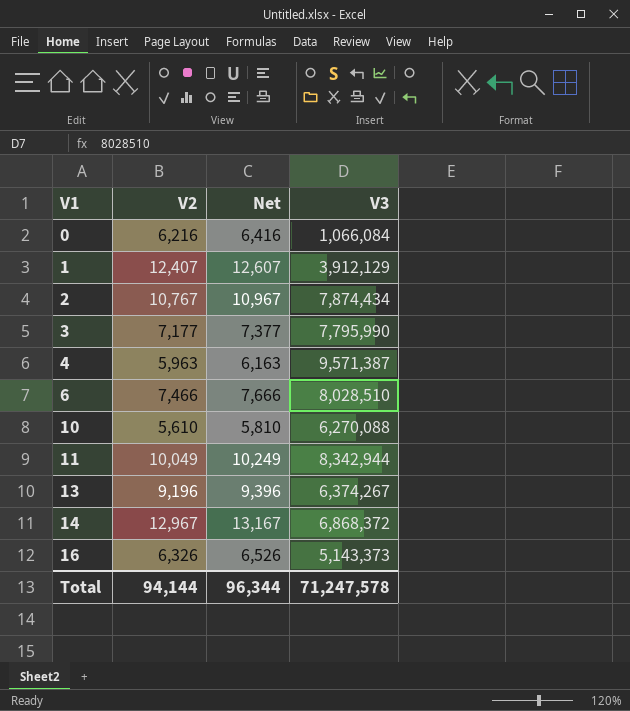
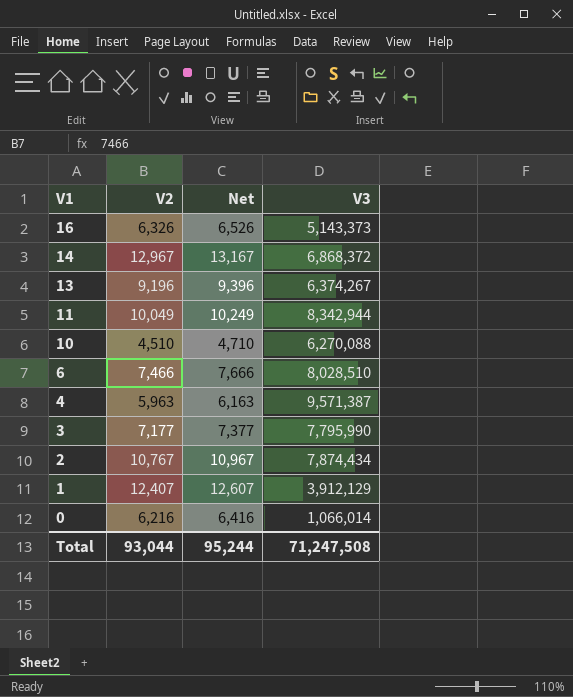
row order: V1 ascending -> V1 descending
10 | V2: 5,610 -> 4,510
10 | Net: 5,810 -> 4,710
0 | V3: 1,066,084 -> 1,066,014
Total | V2: 94,144 -> 93,044
Total | Net: 96,344 -> 95,244
Total | V3: 71,247,578 -> 71,247,508

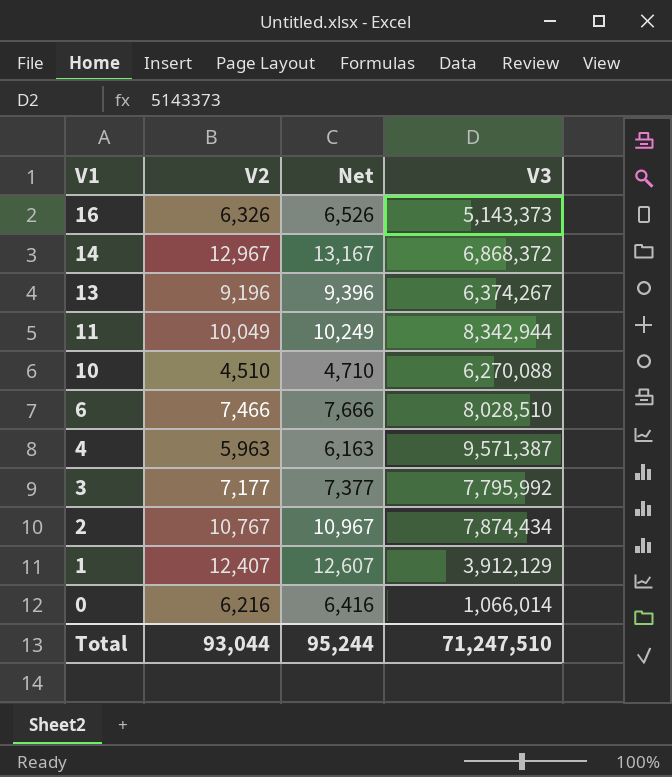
3 | V3: 7,795,990 -> 7,795,992
Total | V3: 71,247,508 -> 71,247,510

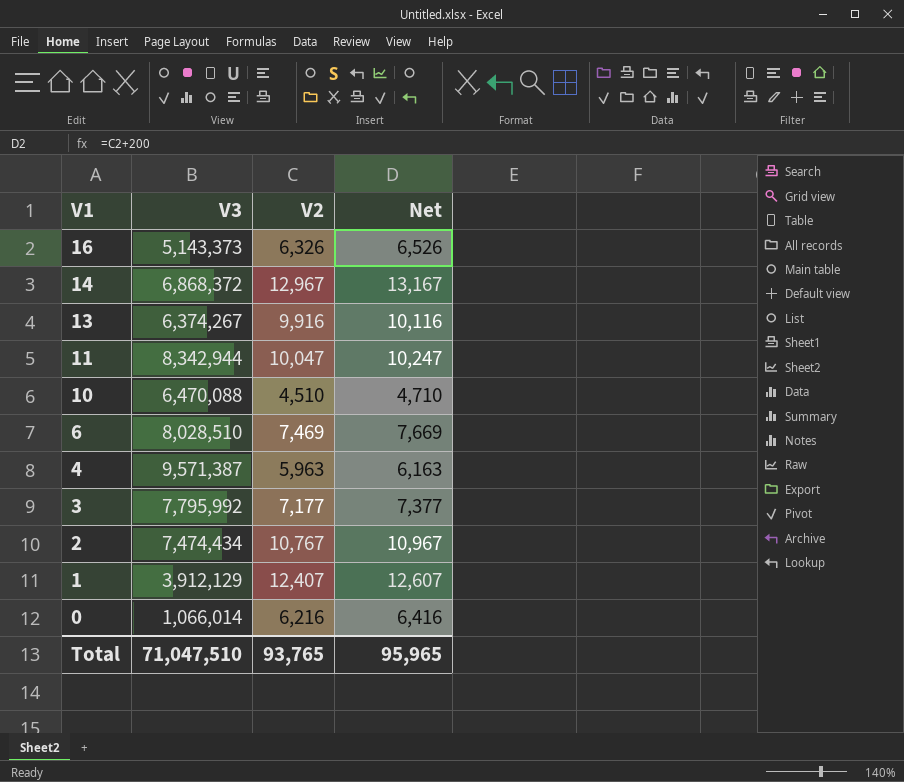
column V3 | position: 4 -> 2
13 | V2: 9,196 -> 9,916
13 | Net: 9,396 -> 10,116
11 | V2: 10,049 -> 10,047
11 | Net: 10,249 -> 10,247
10 | V3: 6,270,088 -> 6,470,088
6 | V2: 7,466 -> 7,469
6 | Net: 7,666 -> 7,669
2 | V3: 7,874,434 -> 7,474,434
Total | V3: 71,247,510 -> 71,047,510
Total | V2: 93,044 -> 93,765
Total | Net: 95,244 -> 95,965

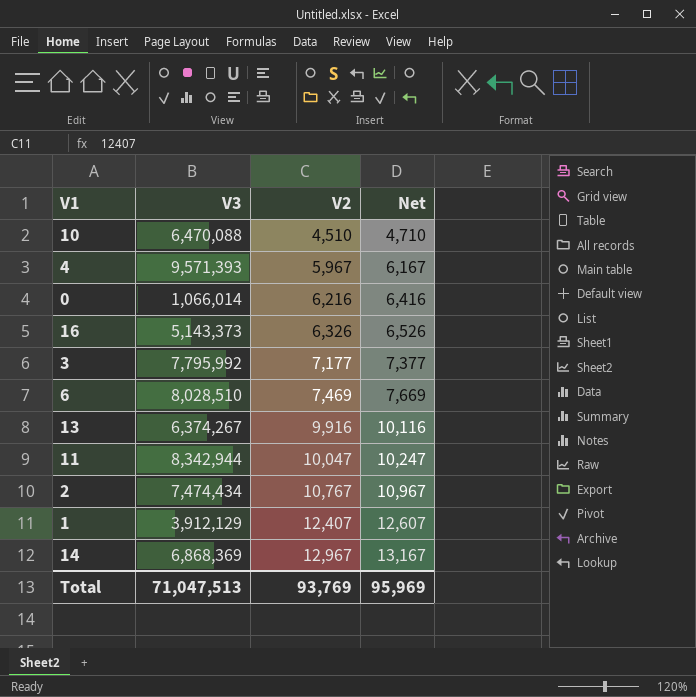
row order: V1 descending -> V2 ascending
4 | V3: 9,571,387 -> 9,571,393
4 | V2: 5,963 -> 5,967
4 | Net: 6,163 -> 6,167
14 | V3: 6,868,372 -> 6,868,369
Total | V3: 71,047,510 -> 71,047,513
Total | V2: 93,765 -> 93,769
Total | Net: 95,965 -> 95,969

